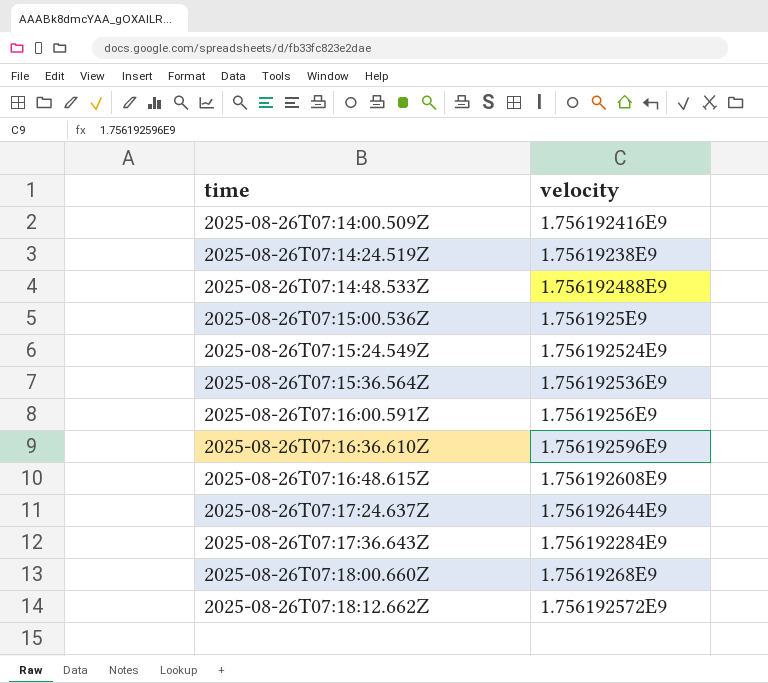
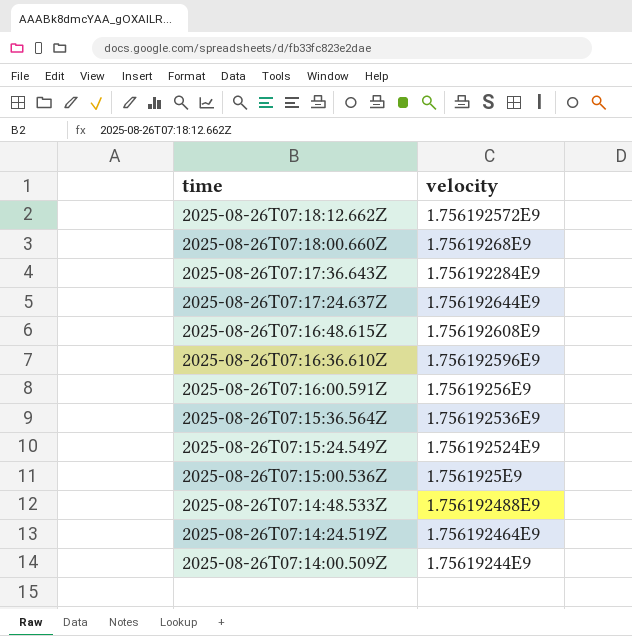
row order: time ascending -> time descending
2025-08-26T07:14:24.519Z | velocity: 1.75619238E9 -> 1.756192464E9
2025-08-26T07:14:00.509Z | velocity: 1.756192416E9 -> 1.75619244E9

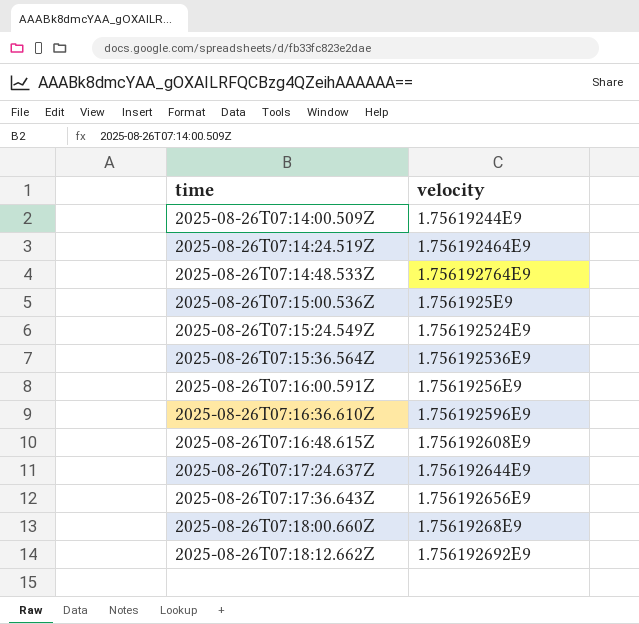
row order: time descending -> time ascending
2025-08-26T07:14:48.533Z | velocity: 1.756192488E9 -> 1.756192764E9
2025-08-26T07:17:36.643Z | velocity: 1.756192284E9 -> 1.756192656E9
2025-08-26T07:18:12.662Z | velocity: 1.756192572E9 -> 1.756192692E9

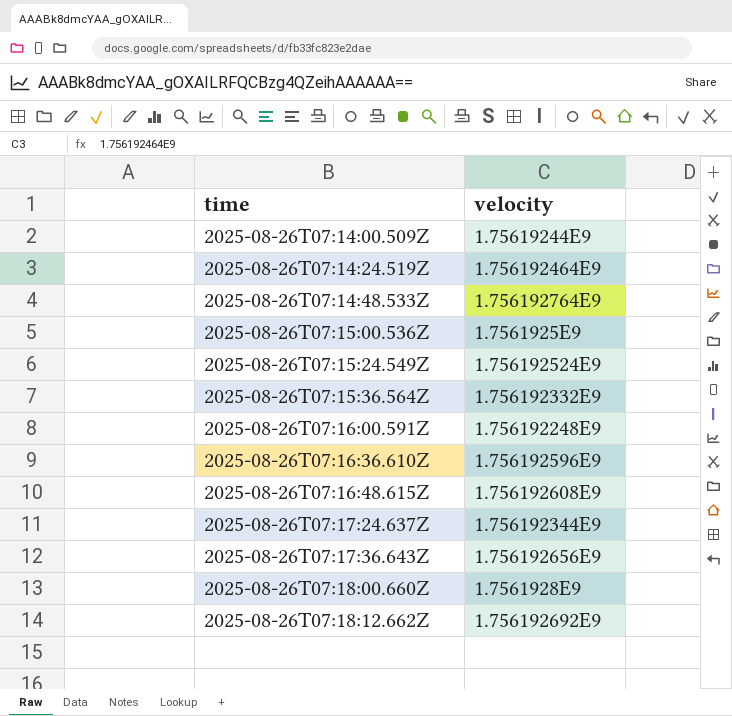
2025-08-26T07:15:36.564Z | velocity: 1.756192536E9 -> 1.756192332E9
2025-08-26T07:16:00.591Z | velocity: 1.75619256E9 -> 1.756192248E9
2025-08-26T07:17:24.637Z | velocity: 1.756192644E9 -> 1.756192344E9
2025-08-26T07:18:00.660Z | velocity: 1.75619268E9 -> 1.7561928E9

